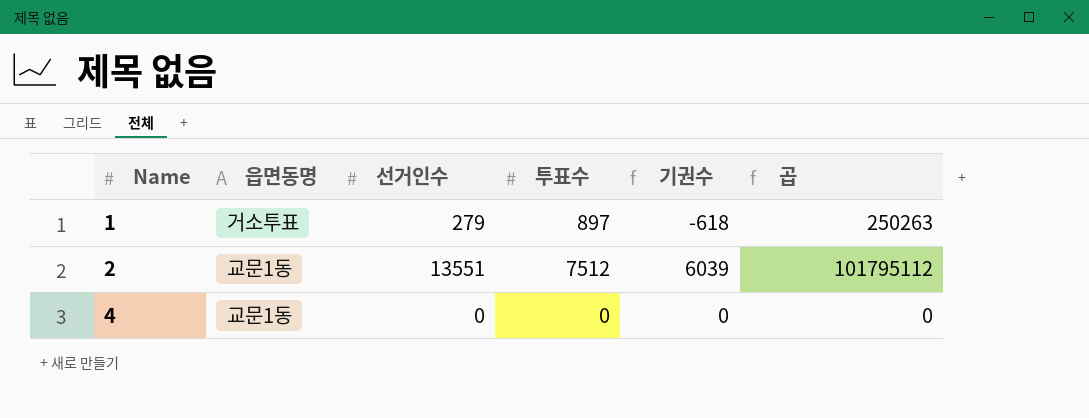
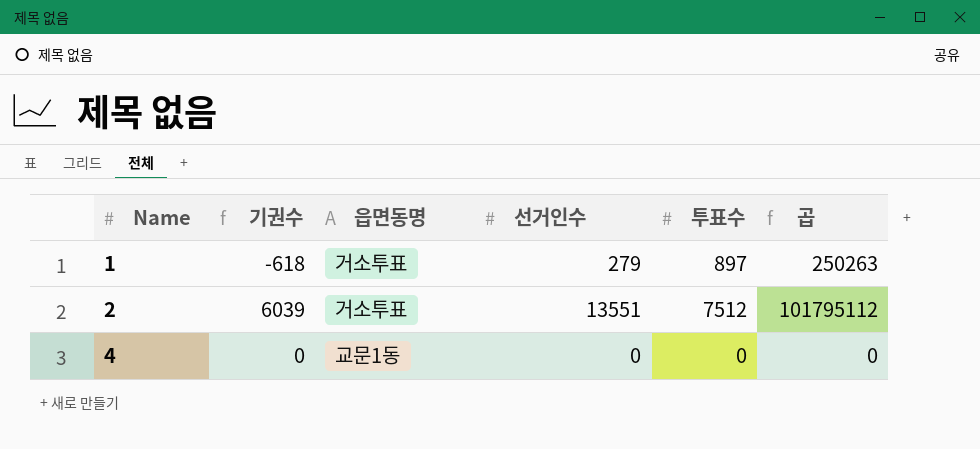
column 기권수 | position: 5 -> 2
2 | 읍면동명: 교문1동 -> 거소투표

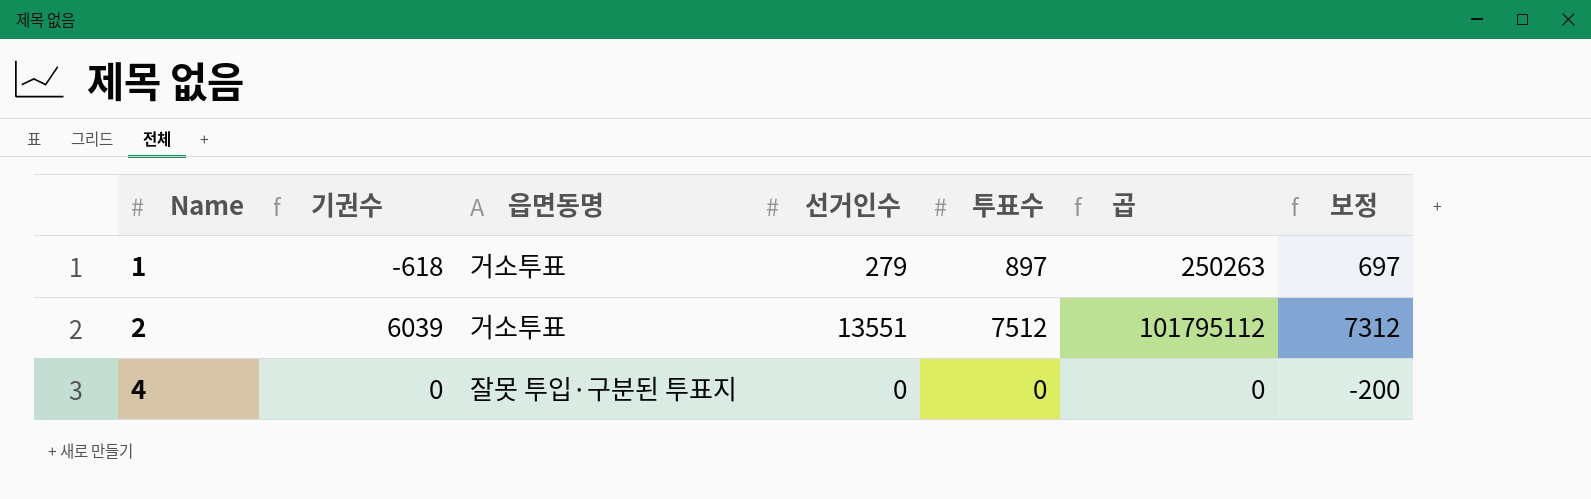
column 보정 | formula: none -> [투표수] - 200
4 | 읍면동명: 교문1동 -> 잘못 투입·구분된 투표지

